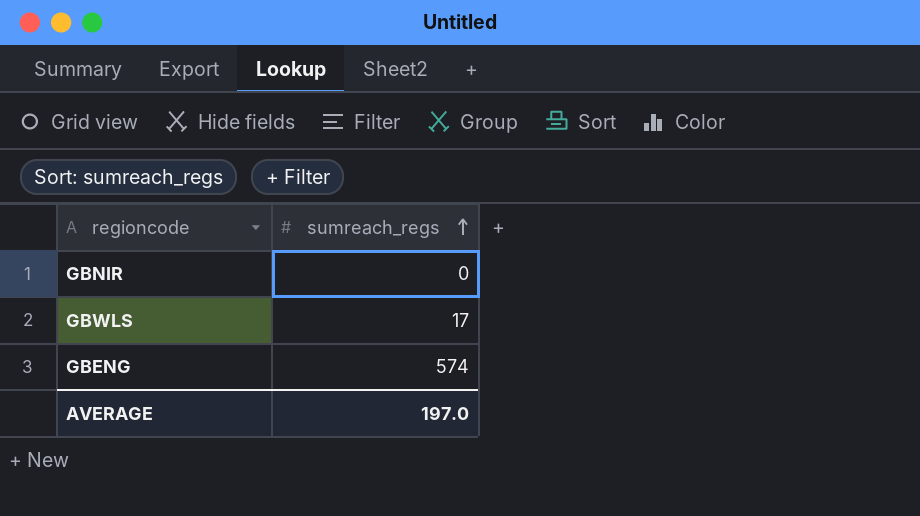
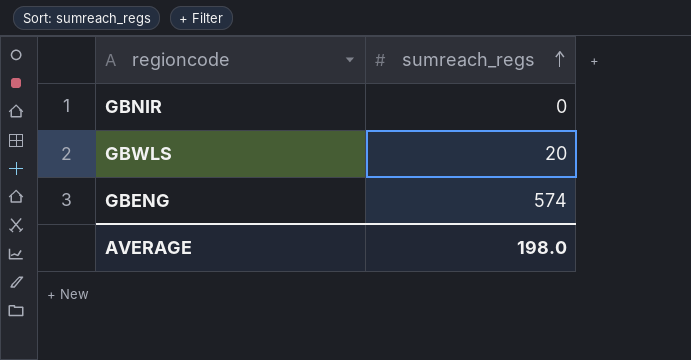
GBWLS | sumreach_regs: 17 -> 20
AVERAGE | sumreach_regs: 197.0 -> 198.0

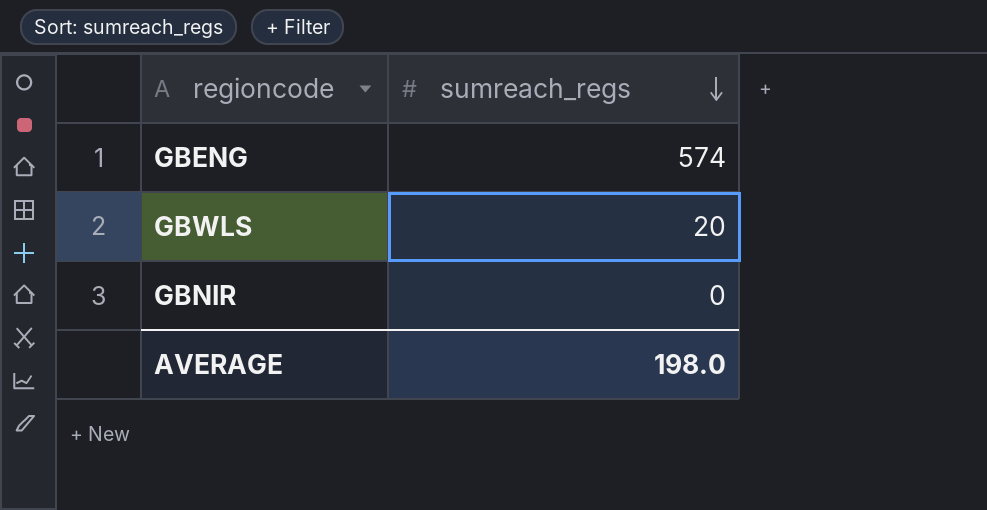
row order: sumreach_regs ascending -> sumreach_regs descending

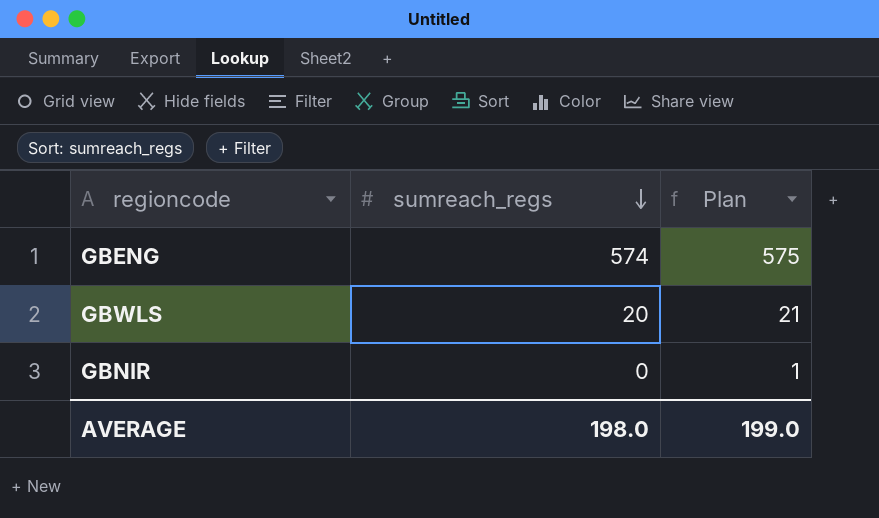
column Plan | formula: none -> [sumreach_regs] + 1

